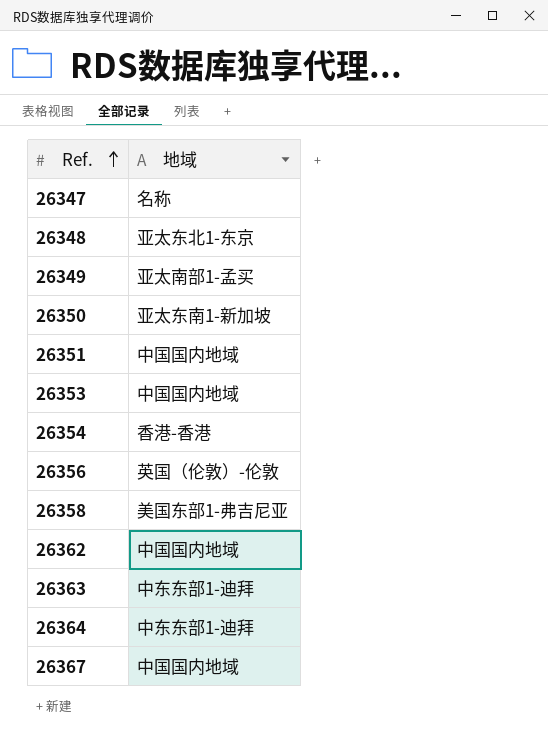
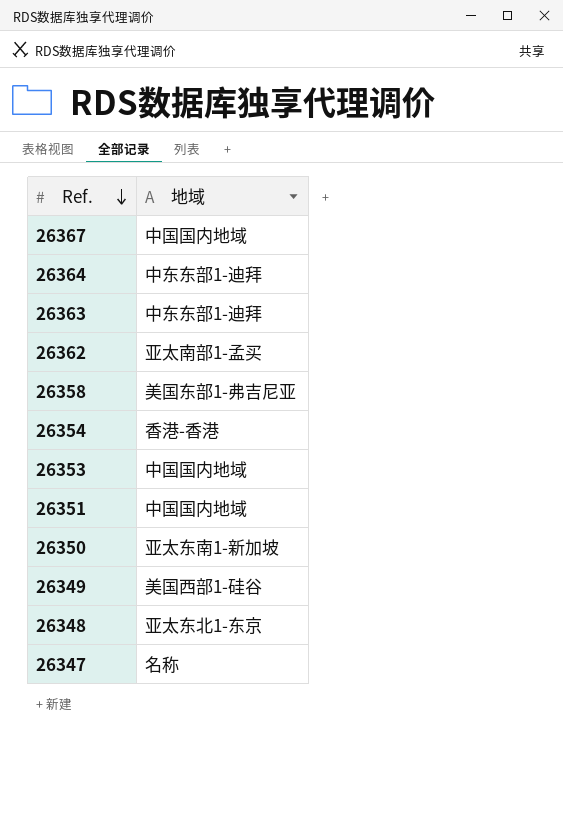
row order: Ref. ascending -> Ref. descending
row 26356: 英国（伦敦）-伦敦 -> none
26362 | 地域: 中国国内地域 -> 亚太南部1-孟买
26349 | 地域: 亚太南部1-孟买 -> 美国西部1-硅谷

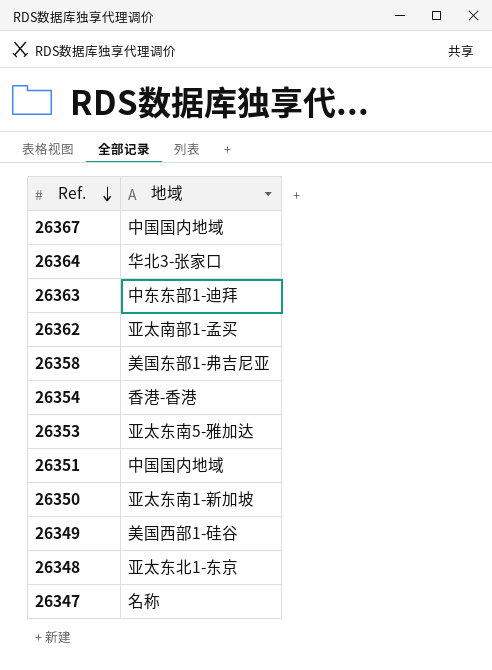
26364 | 地域: 中东东部1-迪拜 -> 华北3-张家口
26353 | 地域: 中国国内地域 -> 亚太东南5-雅加达

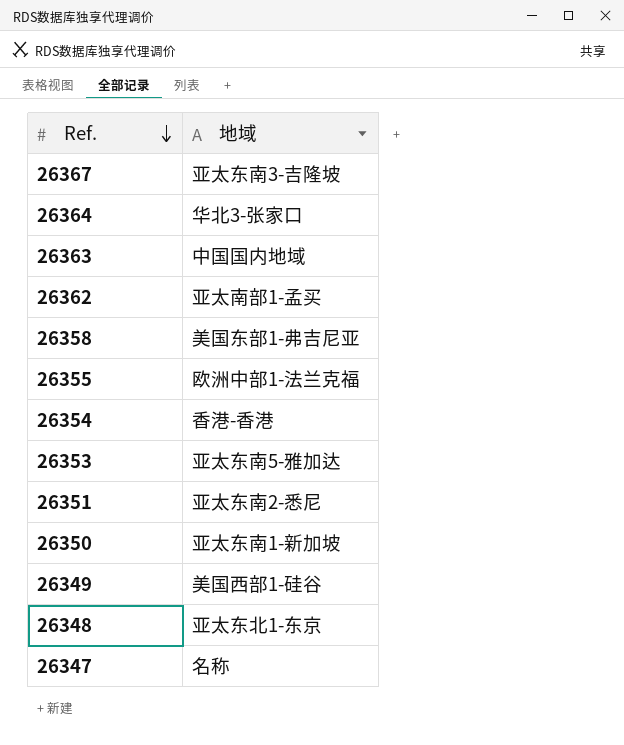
26367 | 地域: 中国国内地域 -> 亚太东南3-吉隆坡
26363 | 地域: 中东东部1-迪拜 -> 中国国内地域
row 26355: none -> 欧洲中部1-法兰克福
26351 | 地域: 中国国内地域 -> 亚太东南2-悉尼

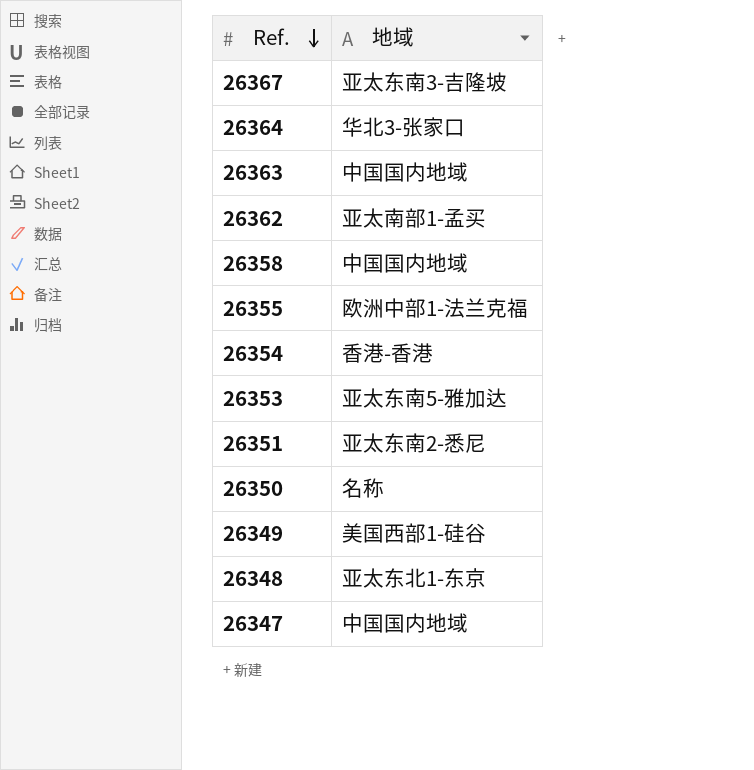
26358 | 地域: 美国东部1-弗吉尼亚 -> 中国国内地域
26350 | 地域: 亚太东南1-新加坡 -> 名称
26347 | 地域: 名称 -> 中国国内地域

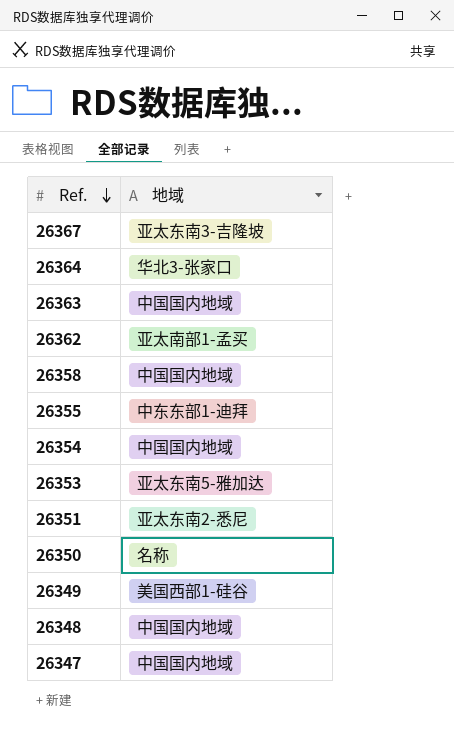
26355 | 地域: 欧洲中部1-法兰克福 -> 中东东部1-迪拜
26354 | 地域: 香港-香港 -> 中国国内地域
26348 | 地域: 亚太东北1-东京 -> 中国国内地域

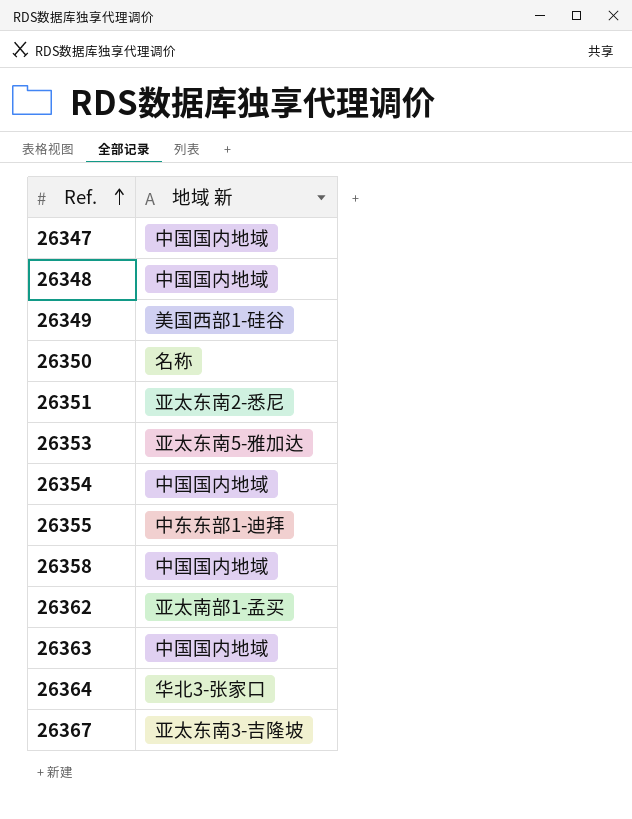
row order: Ref. descending -> Ref. ascending
column name: 地域 -> 地域 新

